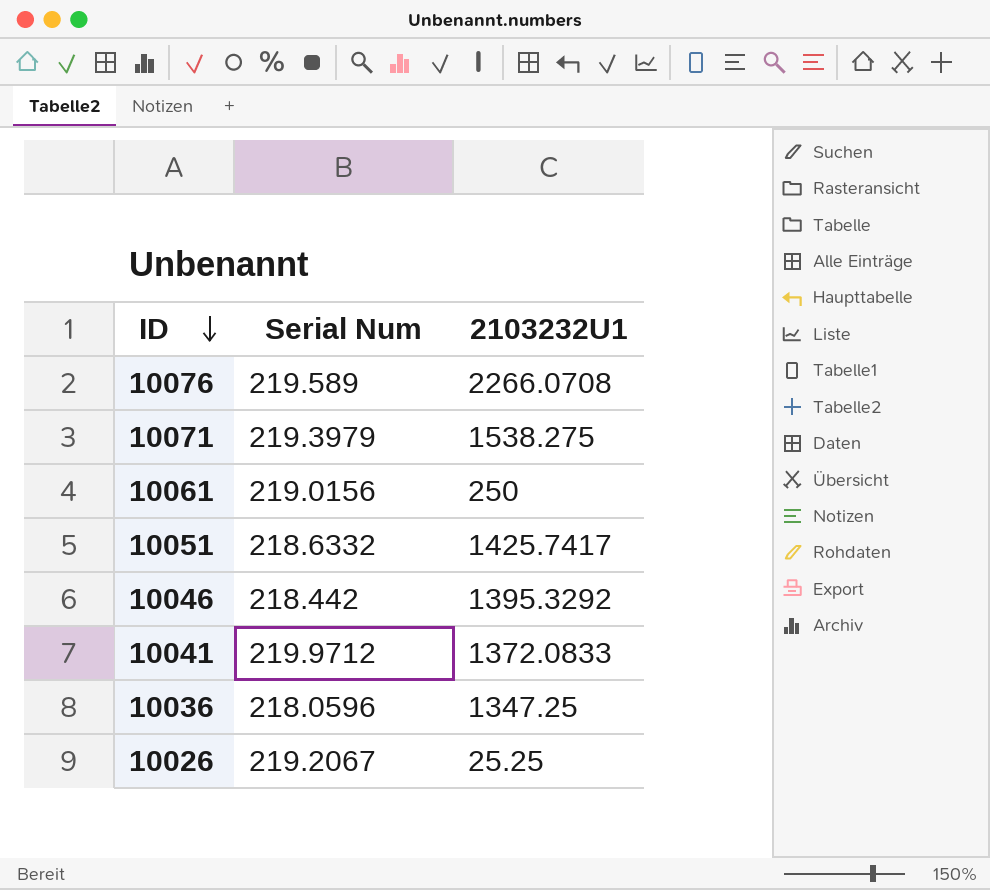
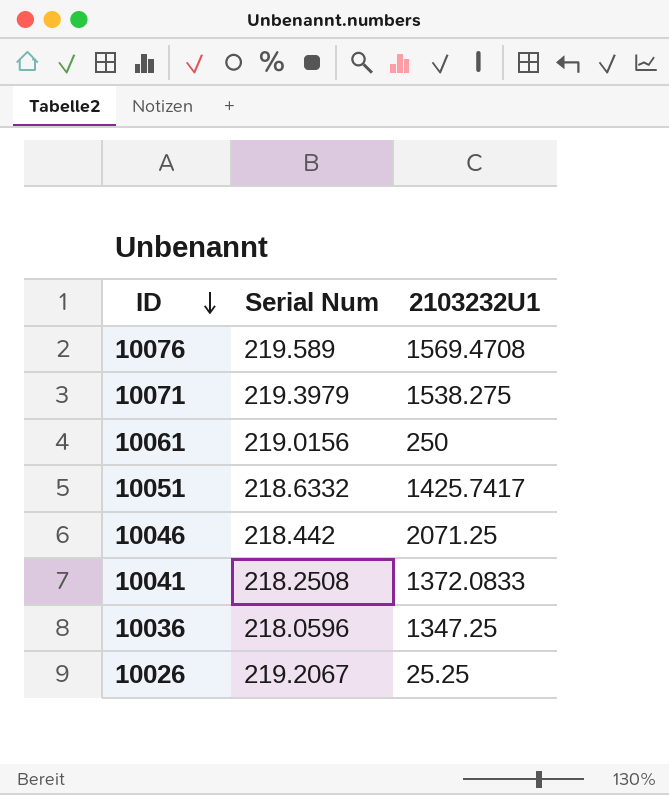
10076 | 2103232U1: 2266.0708 -> 1569.4708
10046 | 2103232U1: 1395.3292 -> 2071.25
10041 | Serial Num: 219.9712 -> 218.2508

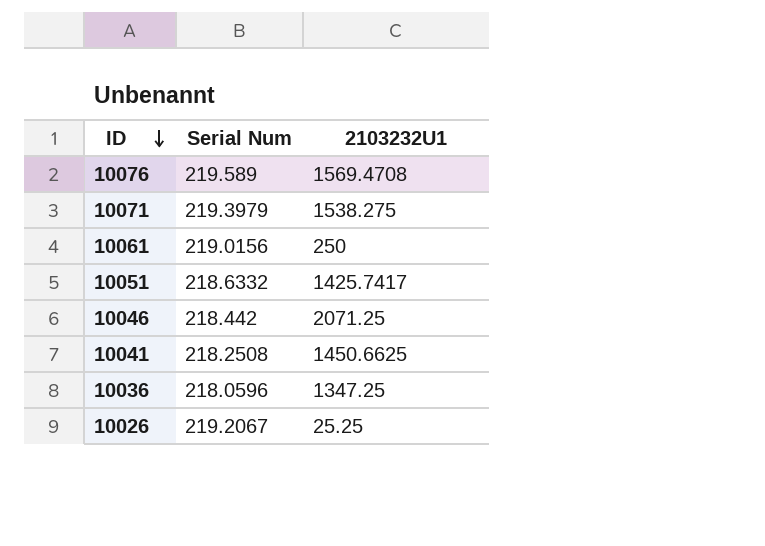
10041 | 2103232U1: 1372.0833 -> 1450.6625

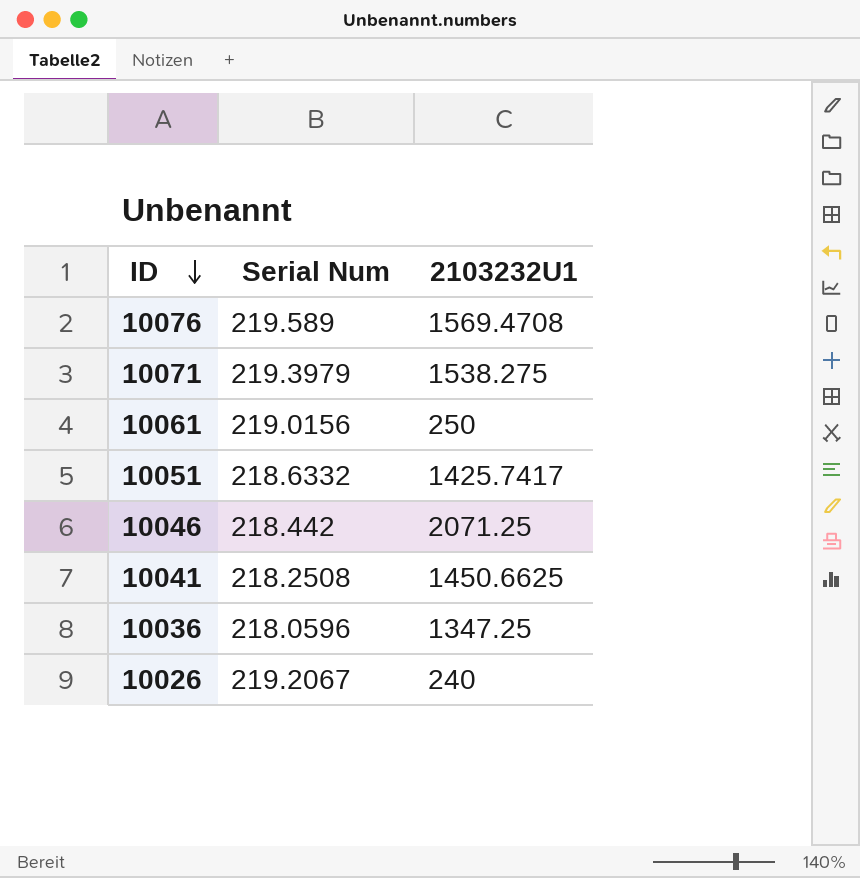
10026 | 2103232U1: 25.25 -> 240

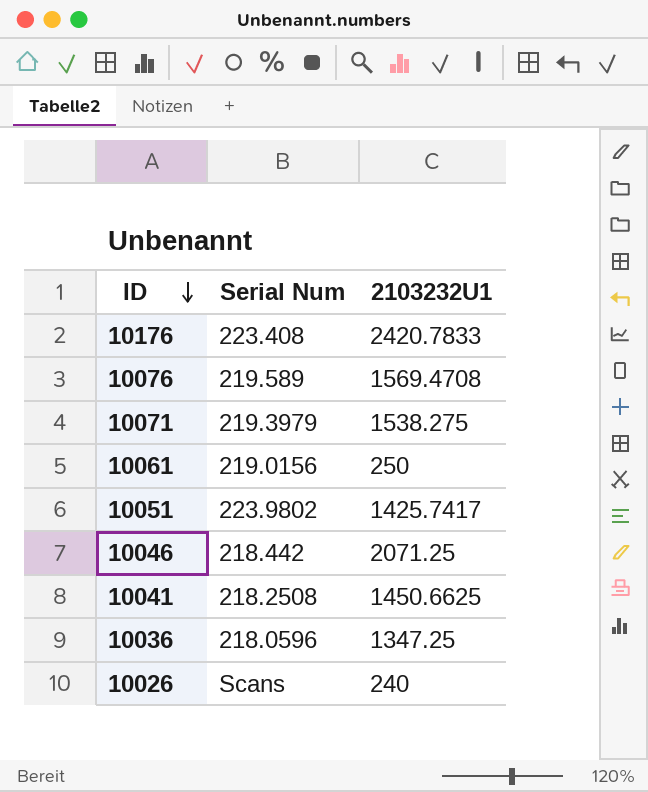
row 10176: none -> 223.408 | 2420.7833
10051 | Serial Num: 218.6332 -> 223.9802
10026 | Serial Num: 219.2067 -> Scans

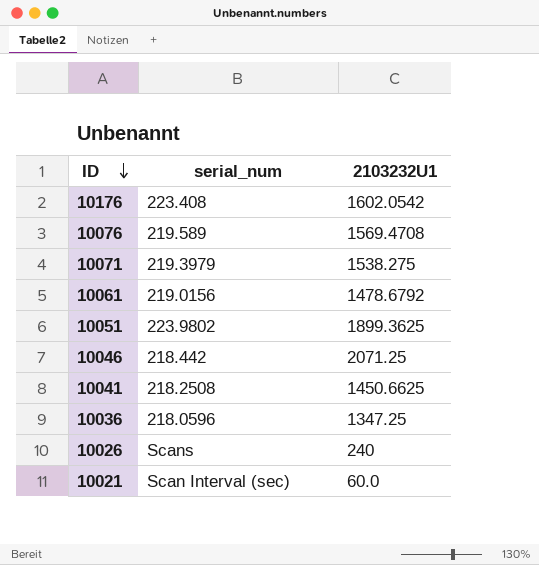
column name: Serial Num -> serial_num
10176 | 2103232U1: 2420.7833 -> 1602.0542
10061 | 2103232U1: 250 -> 1478.6792
10051 | 2103232U1: 1425.7417 -> 1899.3625
row 10021: none -> Scan Interval (sec) | 60.0

